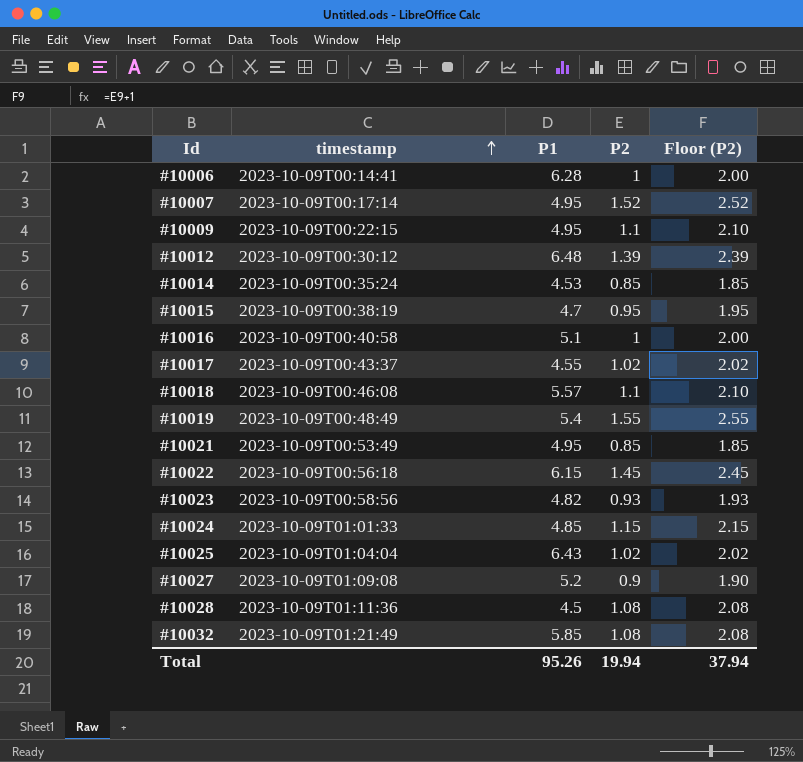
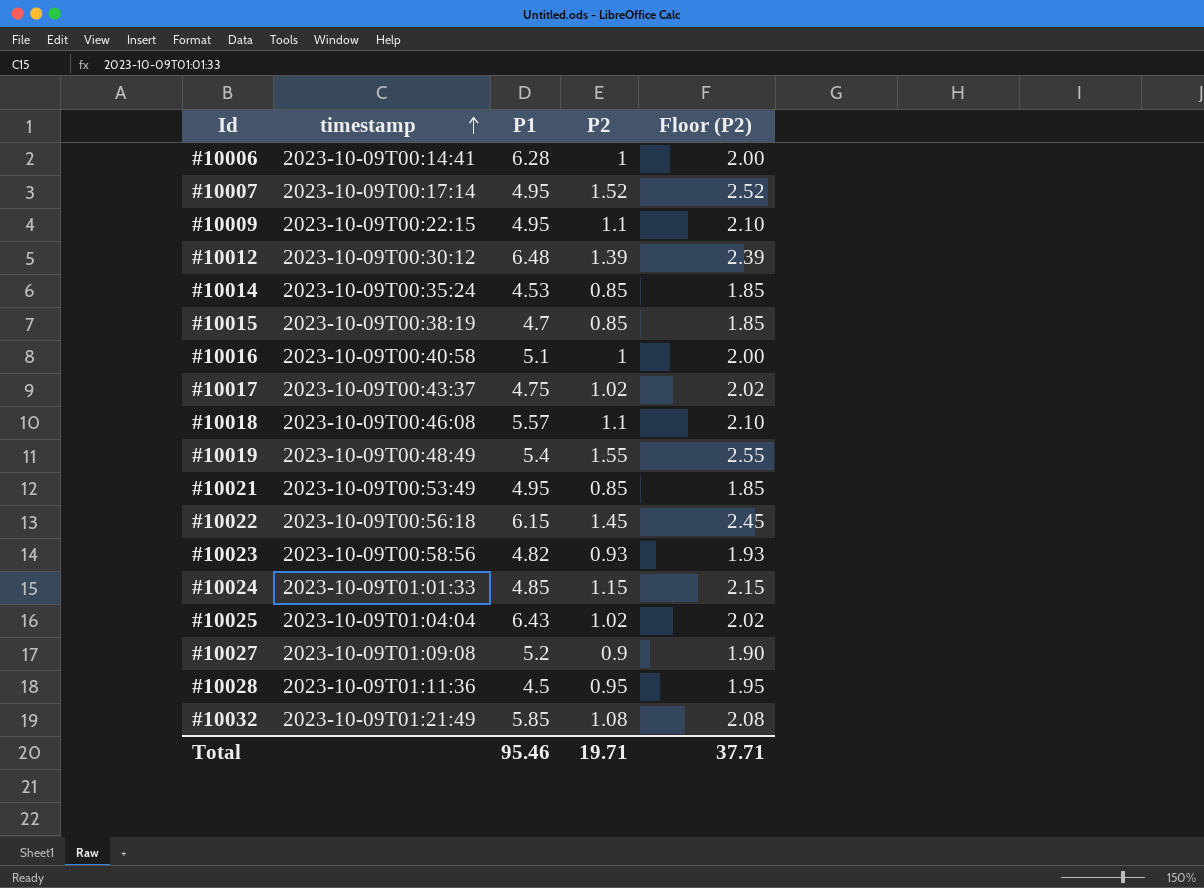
#10015 | P2: 0.95 -> 0.85
#10015 | Floor (P2): 1.95 -> 1.85
#10017 | P1: 4.55 -> 4.75
#10028 | P2: 1.08 -> 0.95
#10028 | Floor (P2): 2.08 -> 1.95
Total | P1: 95.26 -> 95.46
Total | P2: 19.94 -> 19.71
Total | Floor (P2): 37.94 -> 37.71

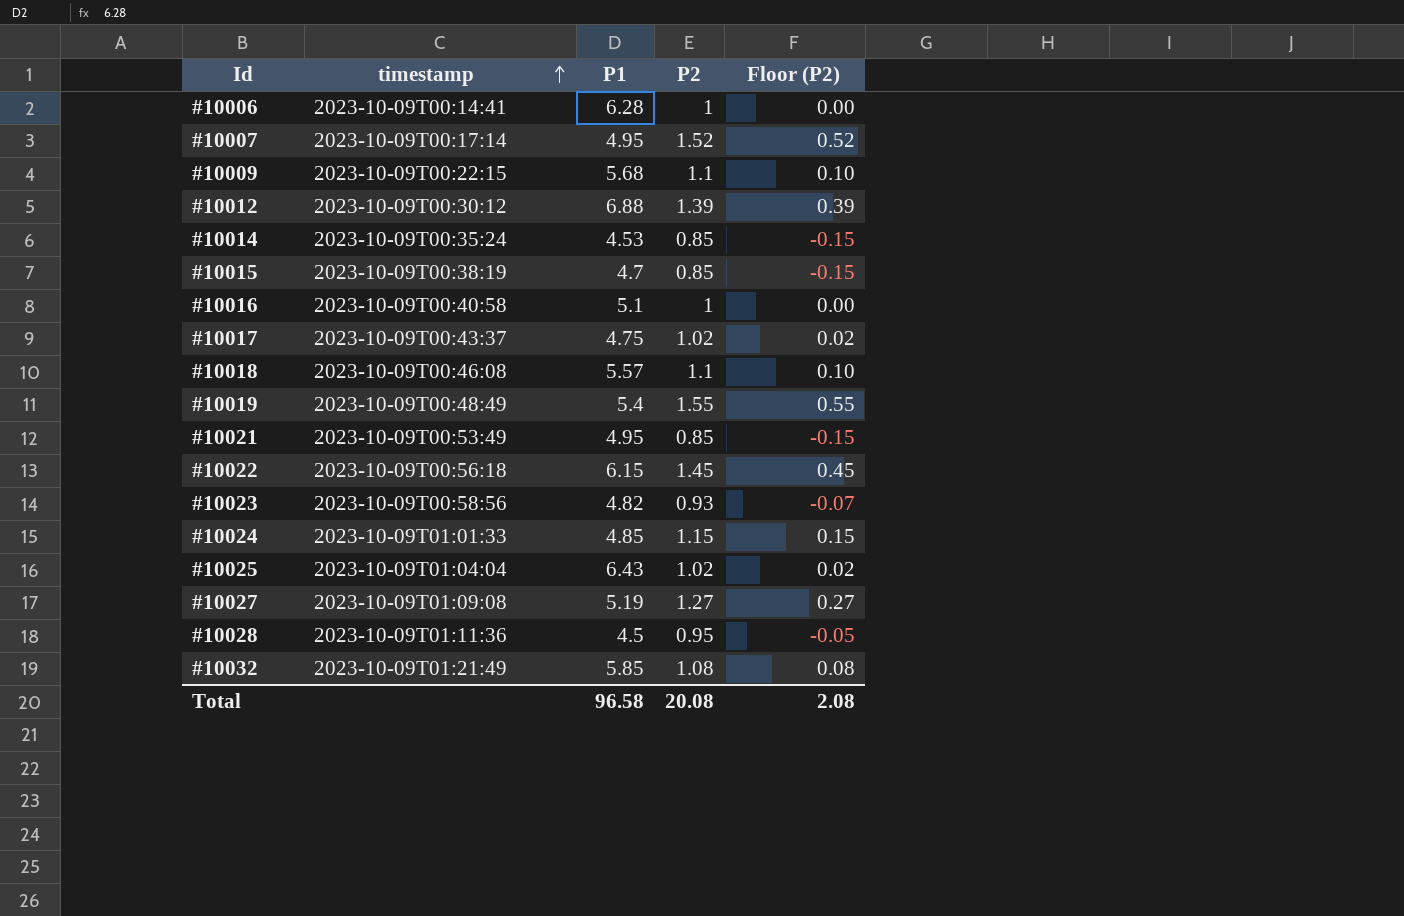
column Floor (P2) | formula: [P2] + 1 -> [P2] - 1
#10009 | P1: 4.95 -> 5.68
#10012 | P1: 6.48 -> 6.88
#10027 | P1: 5.2 -> 5.19
#10027 | P2: 0.9 -> 1.27
Total | P1: 95.46 -> 96.58
Total | P2: 19.71 -> 20.08
Total | Floor (P2): 37.71 -> 2.08

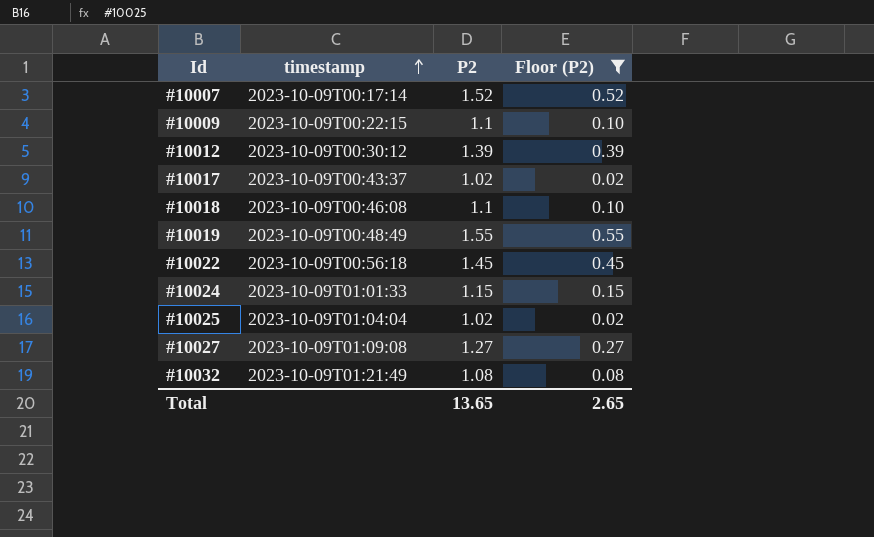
filter: none -> Floor (P2) >= 0.02
column P1 | position: 3 -> none
Total | P2: 20.08 -> 13.65
Total | Floor (P2): 2.08 -> 2.65

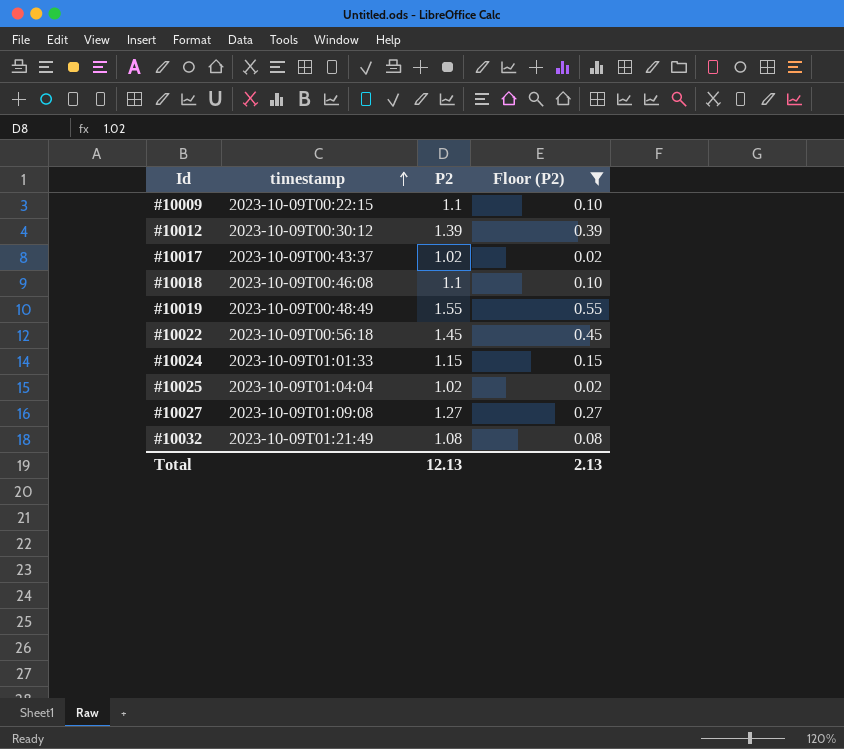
row #10007: 2023-10-09T00:17:14 | 1.52 | 0.52 -> none
Total | P2: 13.65 -> 12.13
Total | Floor (P2): 2.65 -> 2.13

